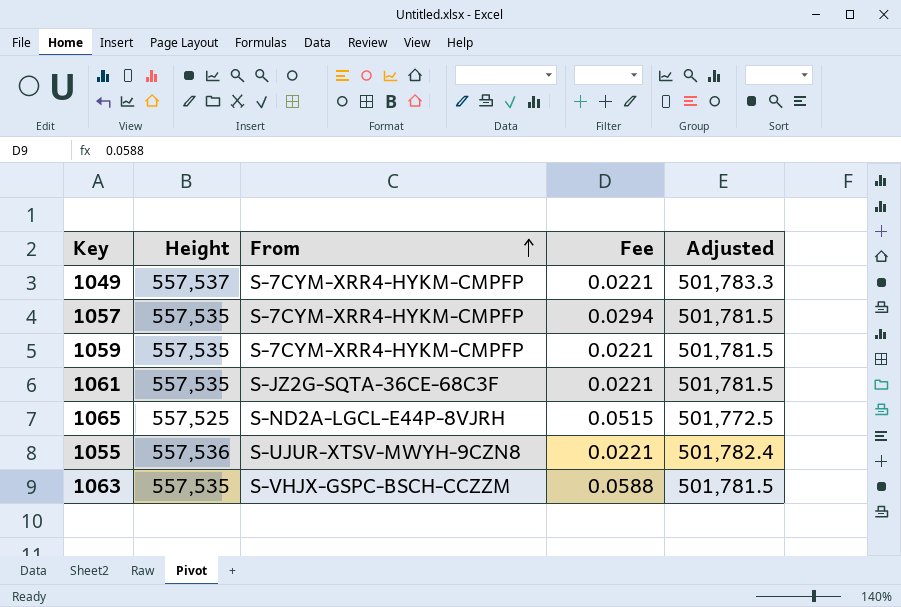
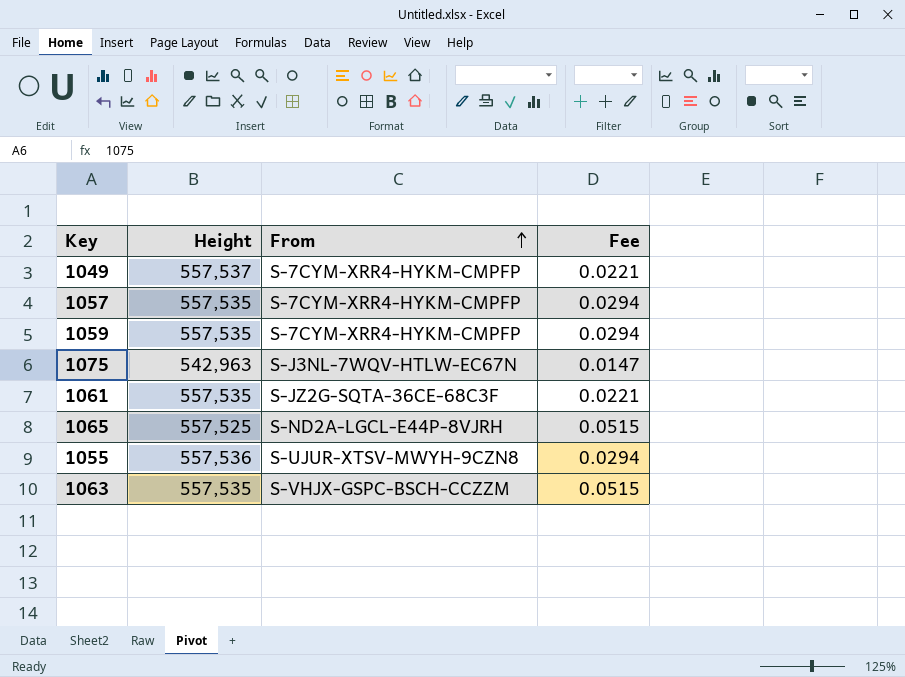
column Adjusted | formula: [Height] * 0.9 -> none
1059 | Fee: 0.0221 -> 0.0294
row 1075: none -> 542,963 | S-J3NL-7WQV-HTLW-EC67N | 0.0147
1055 | Fee: 0.0221 -> 0.0294
1063 | Fee: 0.0588 -> 0.0515

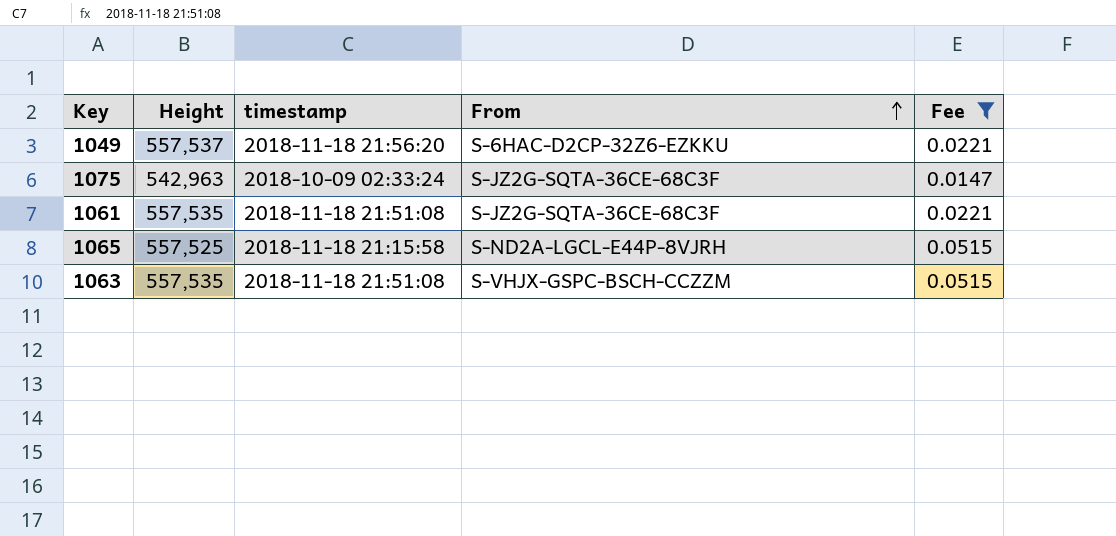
filter: none -> Fee != 0.0294
column timestamp | position: none -> 3
1049 | From: S-7CYM-XRR4-HYKM-CMPFP -> S-6HAC-D2CP-32Z6-EZKKU
1075 | From: S-J3NL-7WQV-HTLW-EC67N -> S-JZ2G-SQTA-36CE-68C3F

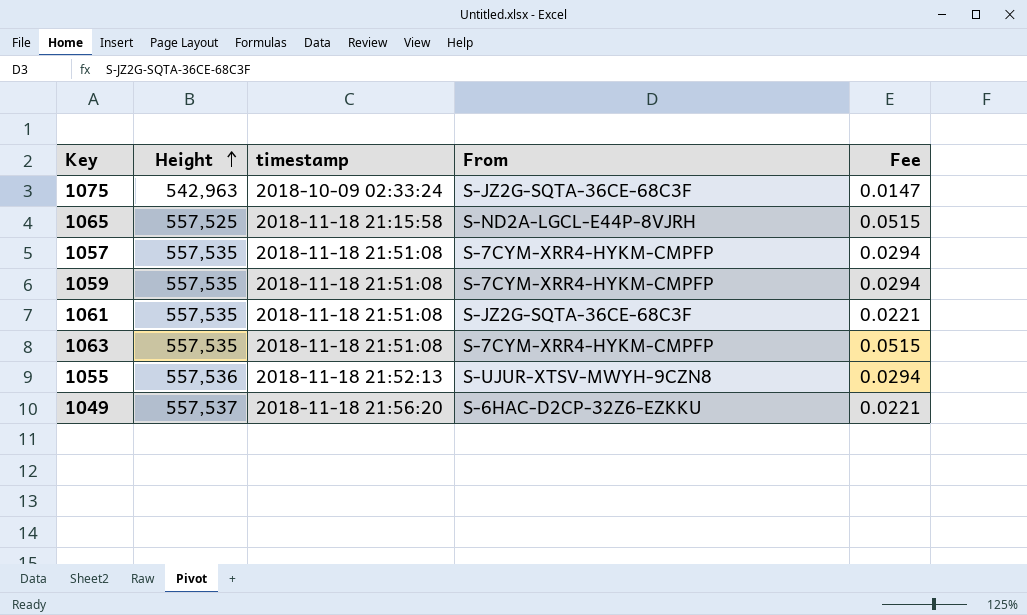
filter: Fee != 0.0294 -> none
row order: From ascending -> Height ascending
1063 | From: S-VHJX-GSPC-BSCH-CCZZM -> S-7CYM-XRR4-HYKM-CMPFP

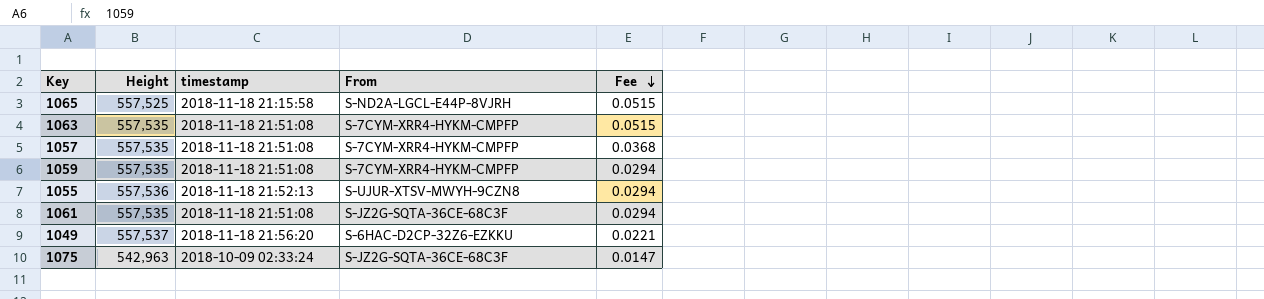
row order: Height ascending -> Fee descending
1057 | Fee: 0.0294 -> 0.0368
1061 | Fee: 0.0221 -> 0.0294

